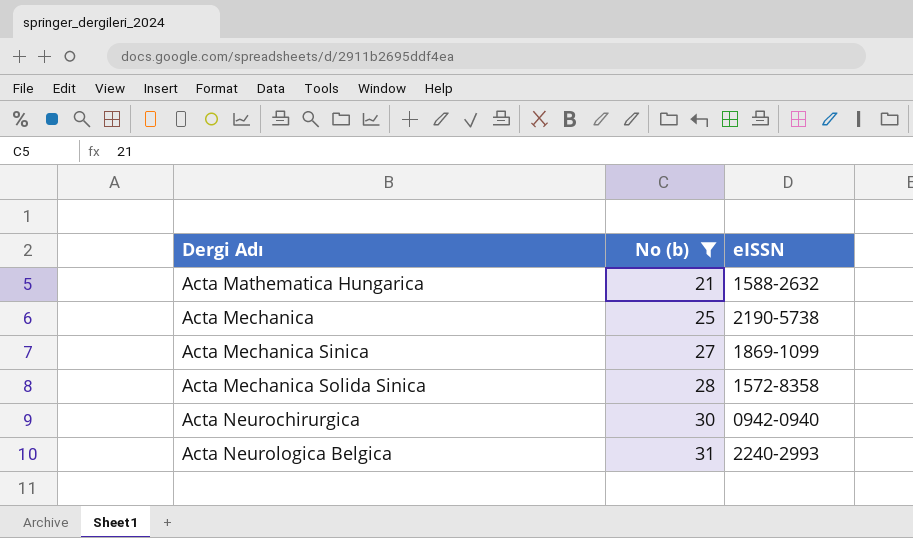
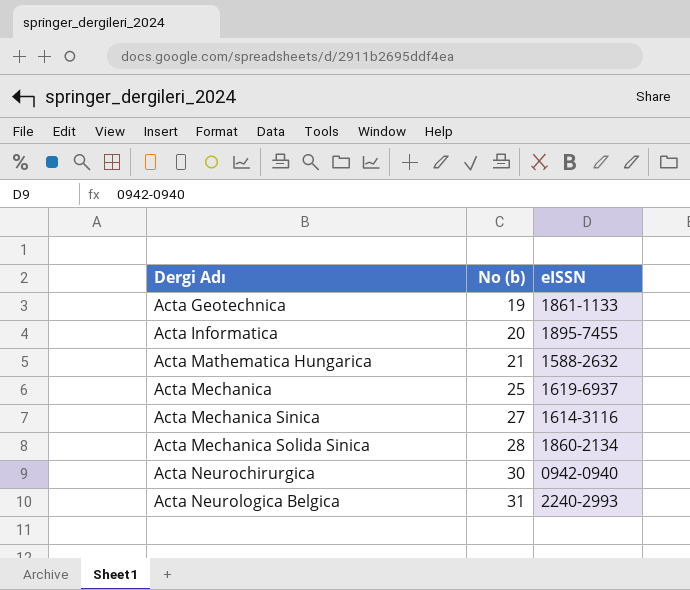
filter: No (b) >= 21 -> none
Acta Mechanica | eISSN: 2190-5738 -> 1619-6937
Acta Mechanica Sinica | eISSN: 1869-1099 -> 1614-3116
Acta Mechanica Solida Sinica | eISSN: 1572-8358 -> 1860-2134

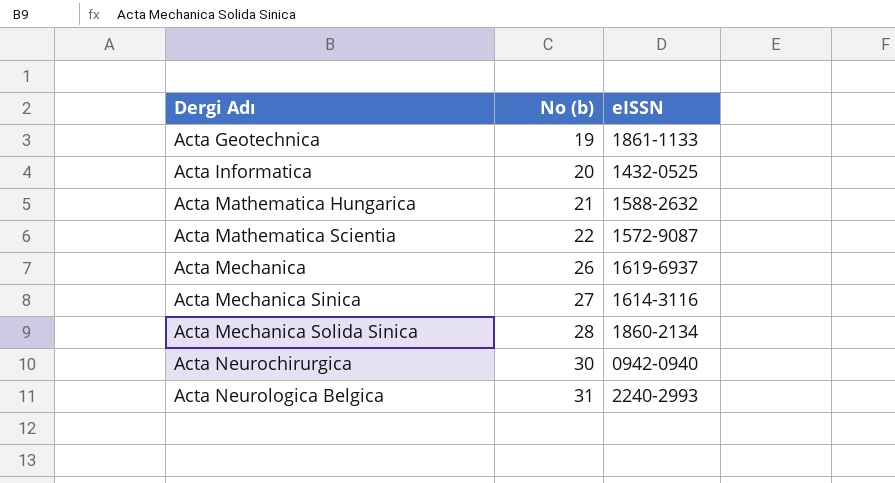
Acta Informatica | eISSN: 1895-7455 -> 1432-0525
row Acta Mathematica Scientia: none -> 22 | 1572-9087
Acta Mechanica | No (b): 25 -> 26

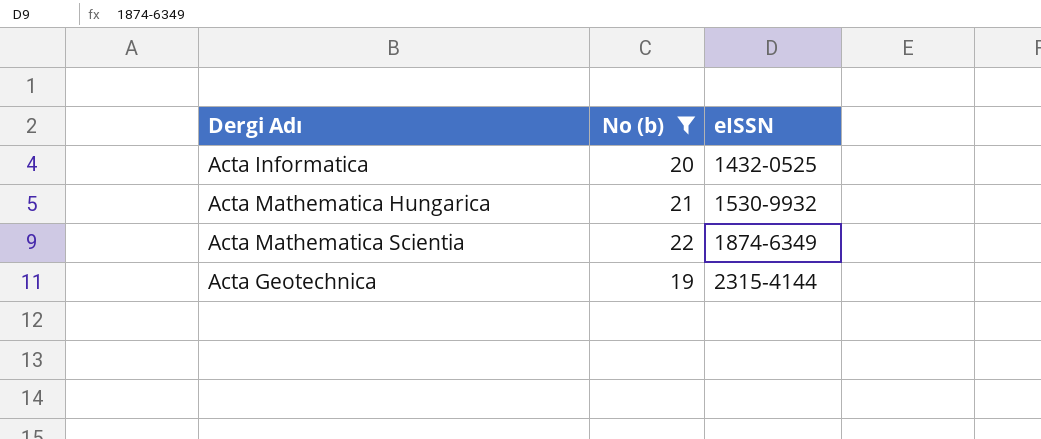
filter: none -> No (b) <= 22
row order: Dergi Adı ascending -> eISSN ascending
Acta Mathematica Hungarica | eISSN: 1588-2632 -> 1530-9932
Acta Mathematica Scientia | eISSN: 1572-9087 -> 1874-6349
Acta Geotechnica | eISSN: 1861-1133 -> 2315-4144

